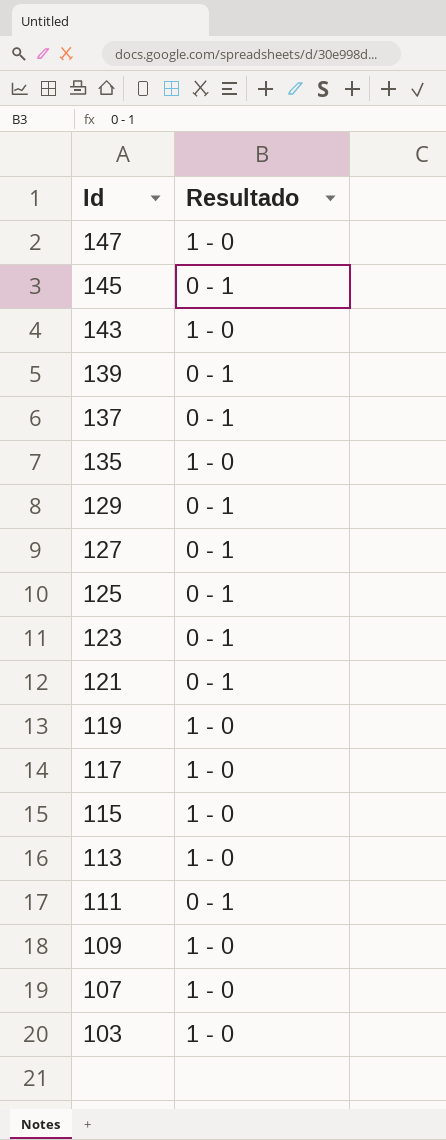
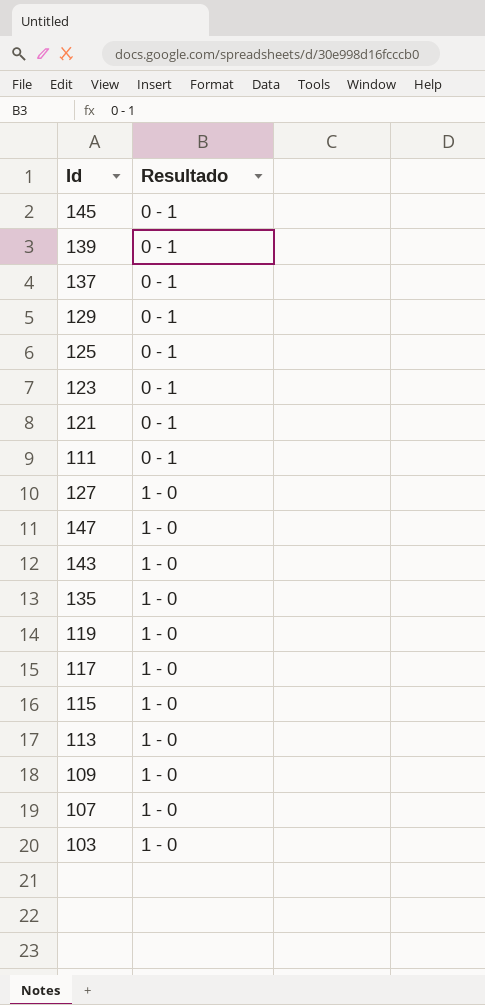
row order: Id descending -> Resultado ascending
127 | Resultado: 0 - 1 -> 1 - 0

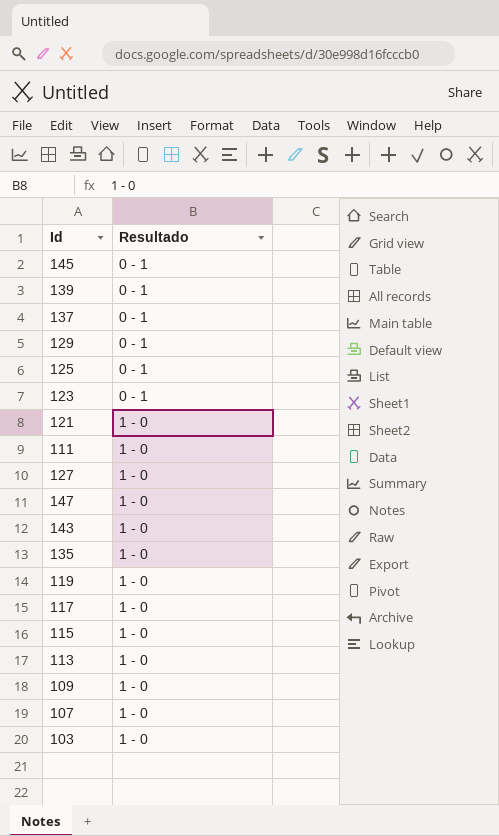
121 | Resultado: 0 - 1 -> 1 - 0
111 | Resultado: 0 - 1 -> 1 - 0

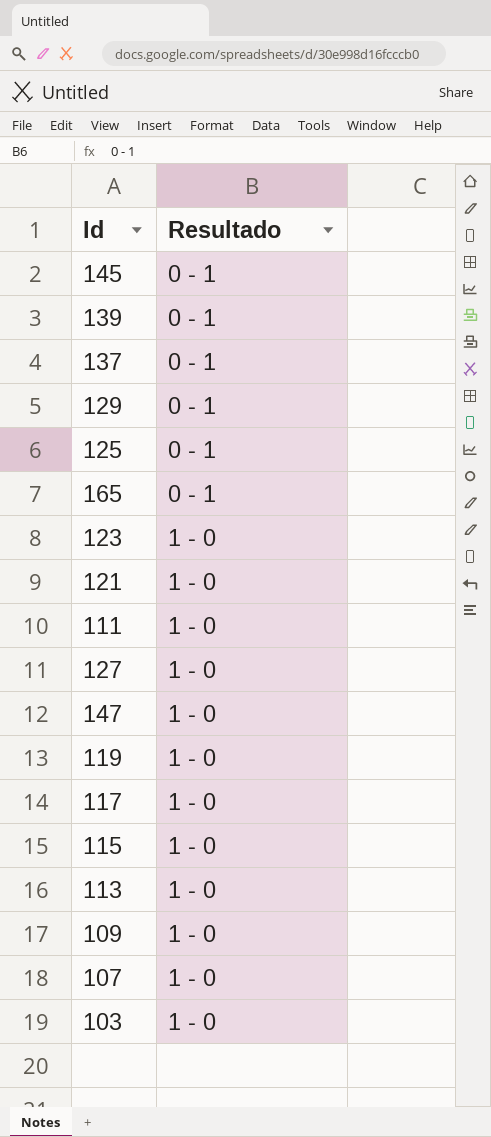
row 143: 1 - 0 -> none
row 135: 1 - 0 -> none
row 165: none -> 0 - 1
123 | Resultado: 0 - 1 -> 1 - 0

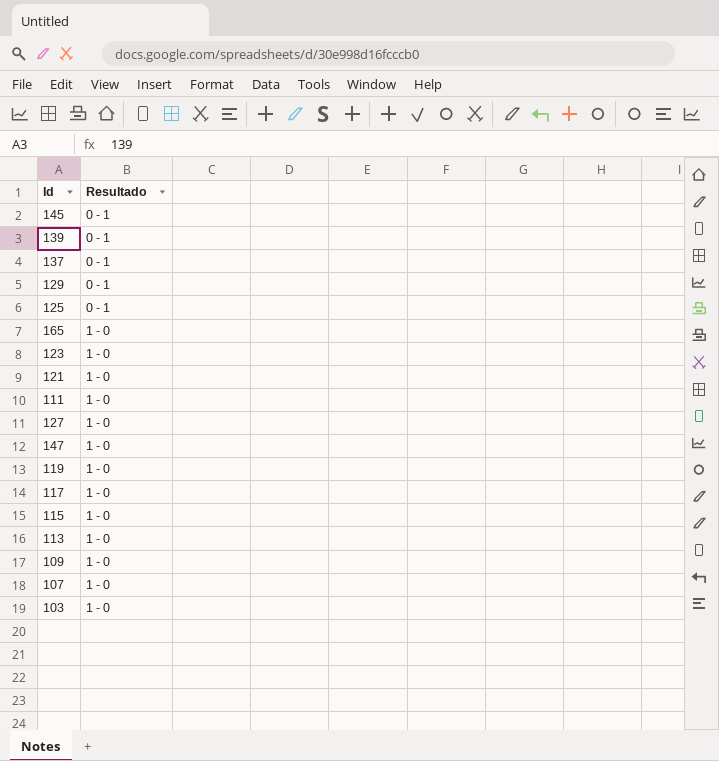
165 | Resultado: 0 - 1 -> 1 - 0

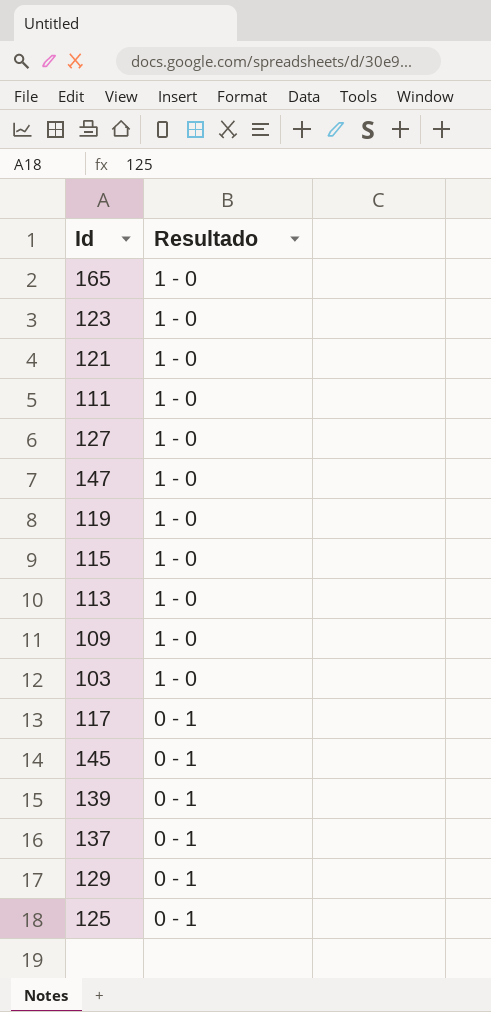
row order: Resultado ascending -> Resultado descending
row 107: 1 - 0 -> none
117 | Resultado: 1 - 0 -> 0 - 1

